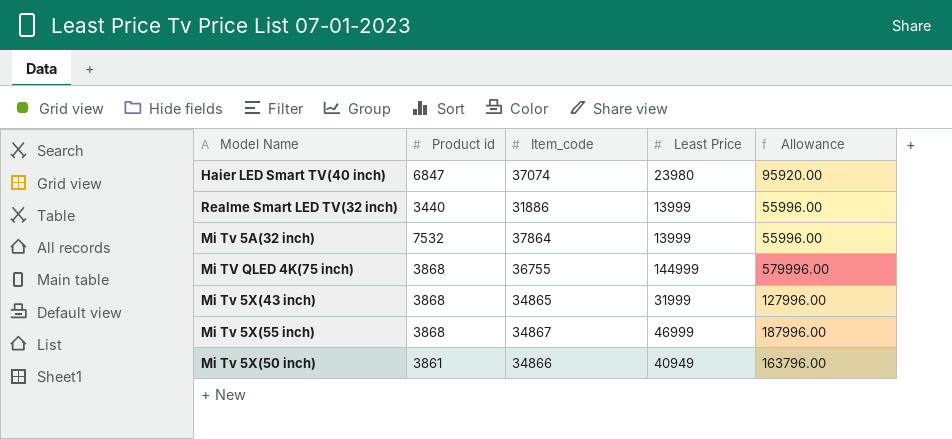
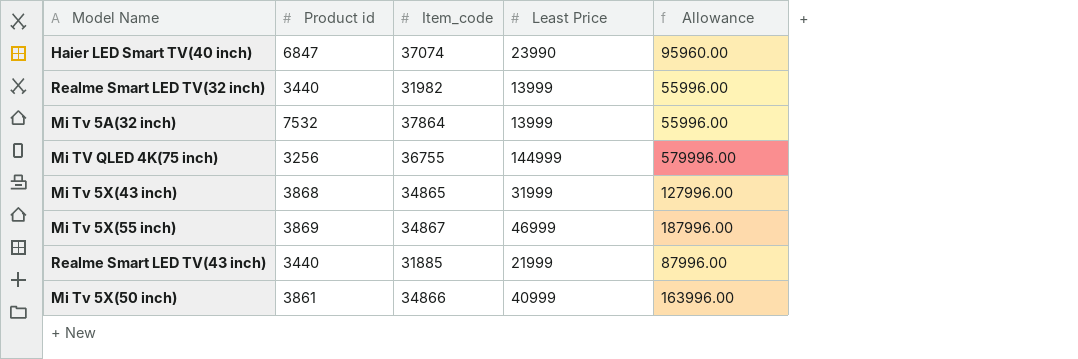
Haier LED Smart TV(40 inch) | Least Price: 23980 -> 23990
Haier LED Smart TV(40 inch) | Allowance: 95920.00 -> 95960.00
Realme Smart LED TV(32 inch) | Item_code: 31886 -> 31982
Mi TV QLED 4K(75 inch) | Product id: 3868 -> 3256
Mi Tv 5X(55 inch) | Product id: 3868 -> 3869
row Realme Smart LED TV(43 inch): none -> 3440 | 31885 | 21999 | 87996.00
Mi Tv 5X(50 inch) | Least Price: 40949 -> 40999
Mi Tv 5X(50 inch) | Allowance: 163796.00 -> 163996.00

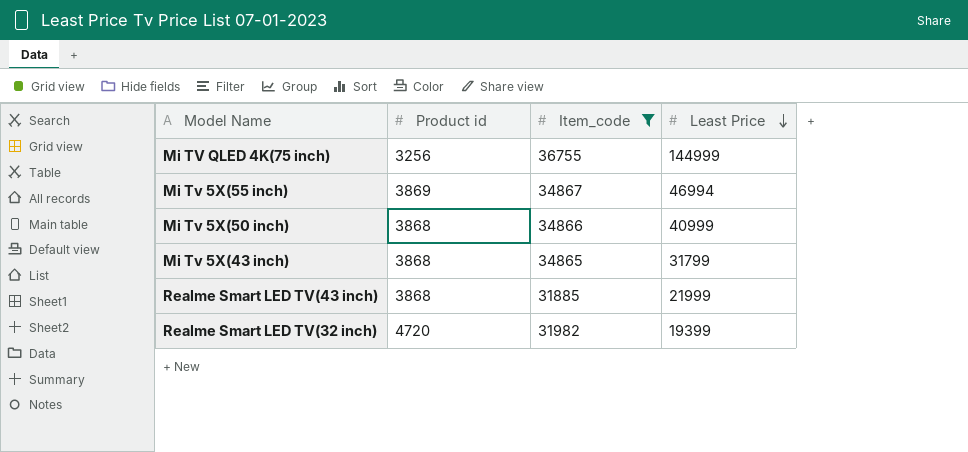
filter: none -> Item_code <= 36755
row order: none -> Least Price descending
column Allowance | formula: [Least Price] * 4 -> none
Mi Tv 5X(55 inch) | Least Price: 46999 -> 46994
Mi Tv 5X(50 inch) | Product id: 3861 -> 3868
Mi Tv 5X(43 inch) | Least Price: 31999 -> 31799
Realme Smart LED TV(43 inch) | Product id: 3440 -> 3868
Realme Smart LED TV(32 inch) | Product id: 3440 -> 4720
Realme Smart LED TV(32 inch) | Least Price: 13999 -> 19399

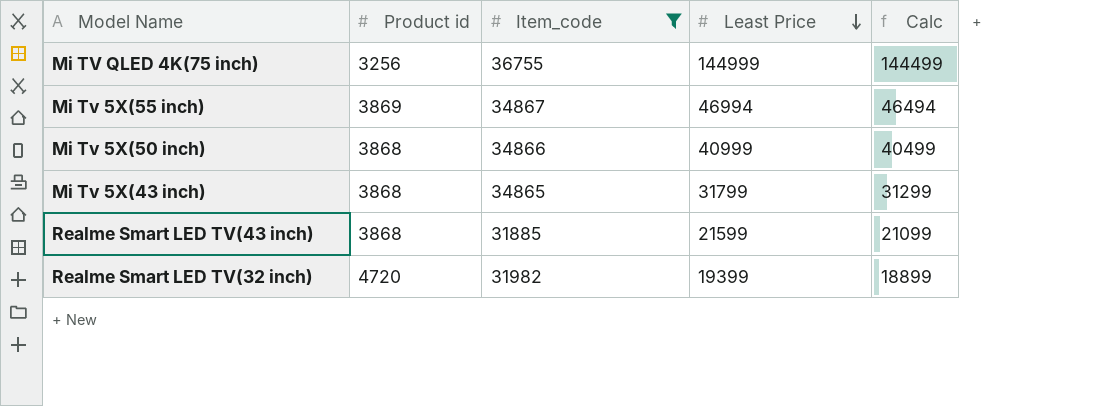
column Calc | formula: none -> [Least Price] - 500
Realme Smart LED TV(43 inch) | Least Price: 21999 -> 21599

